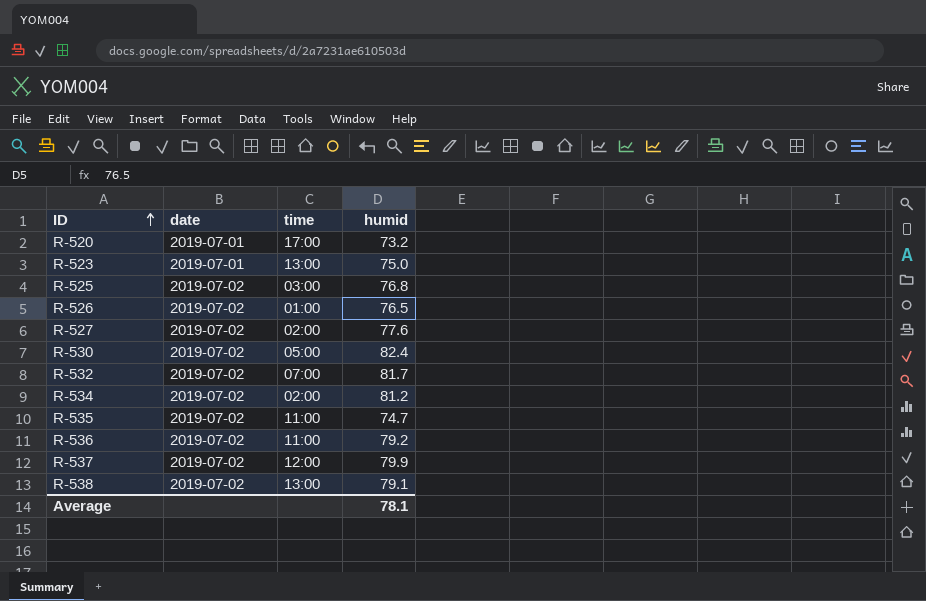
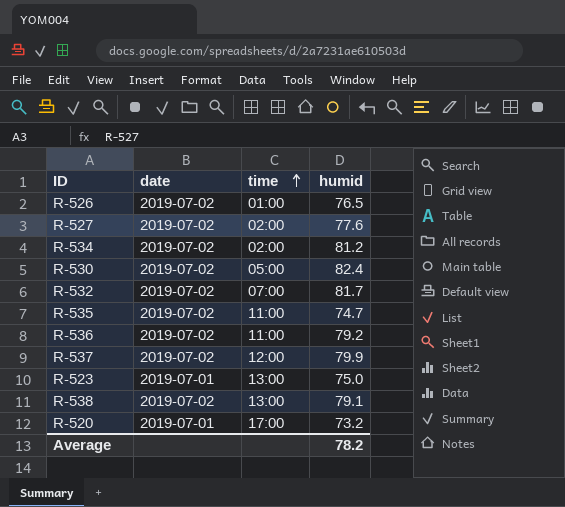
row order: ID ascending -> time ascending
row R-525: 2019-07-02 | 03:00 | 76.8 -> none
Average | humid: 78.1 -> 78.2

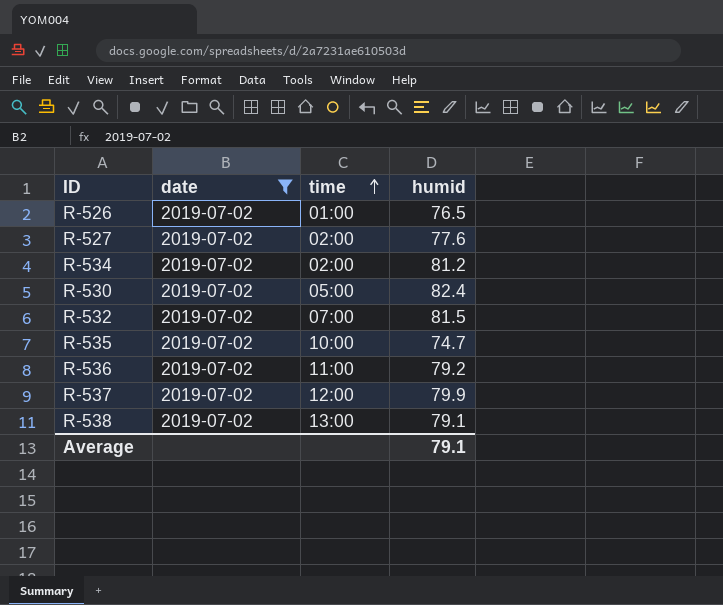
filter: none -> date = 2019-07-02
R-532 | humid: 81.7 -> 81.5
R-535 | time: 11:00 -> 10:00
Average | humid: 78.2 -> 79.1

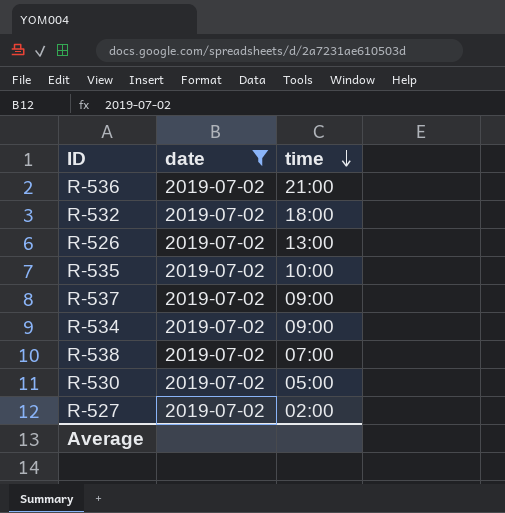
row order: time ascending -> time descending
column humid | position: 4 -> none
R-536 | time: 11:00 -> 21:00
R-532 | time: 07:00 -> 18:00
R-526 | time: 01:00 -> 13:00
R-537 | time: 12:00 -> 09:00
R-534 | time: 02:00 -> 09:00
R-538 | time: 13:00 -> 07:00

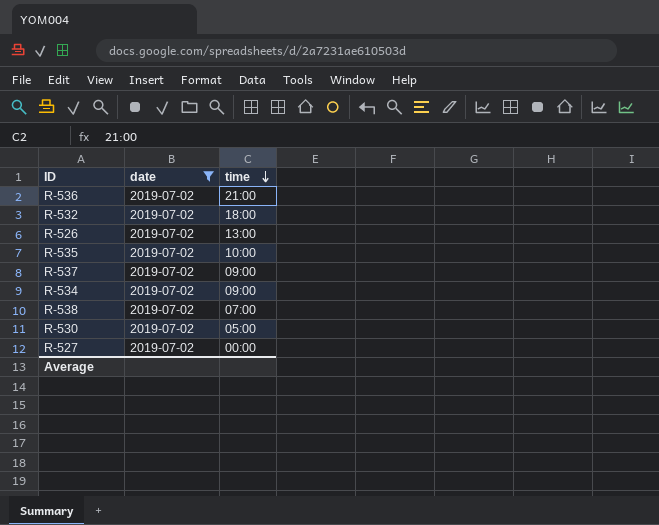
R-527 | time: 02:00 -> 00:00

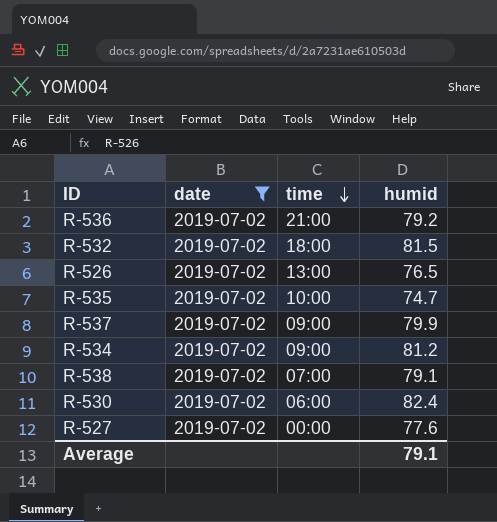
column humid | position: none -> 4
R-530 | time: 05:00 -> 06:00

